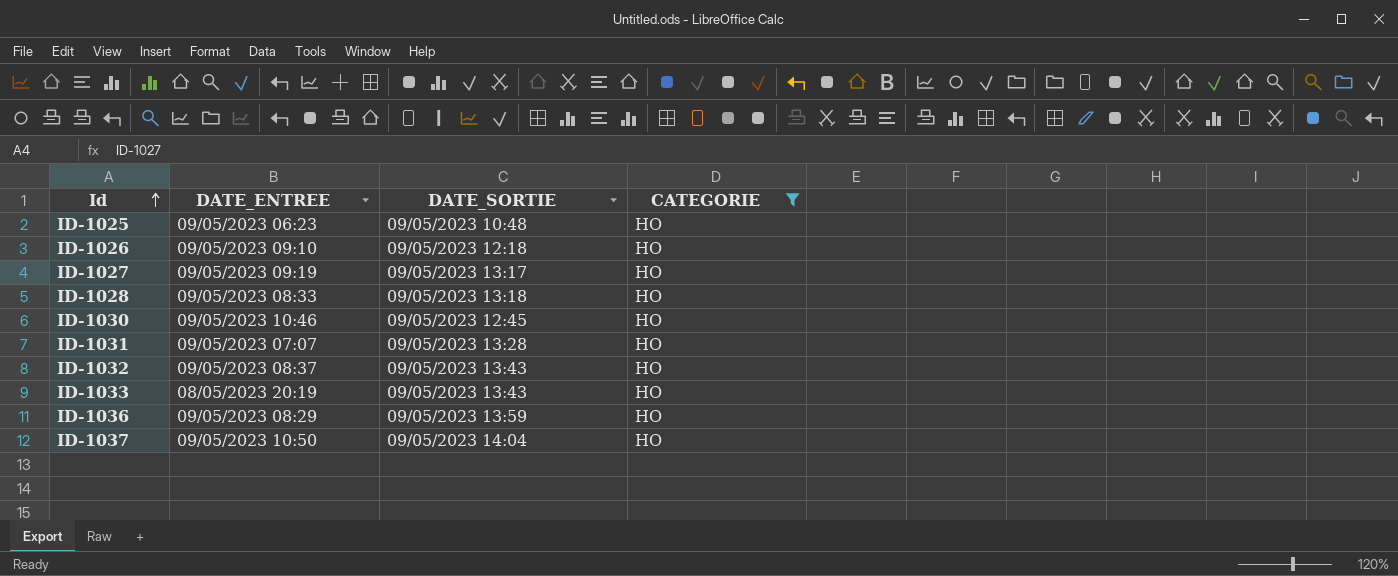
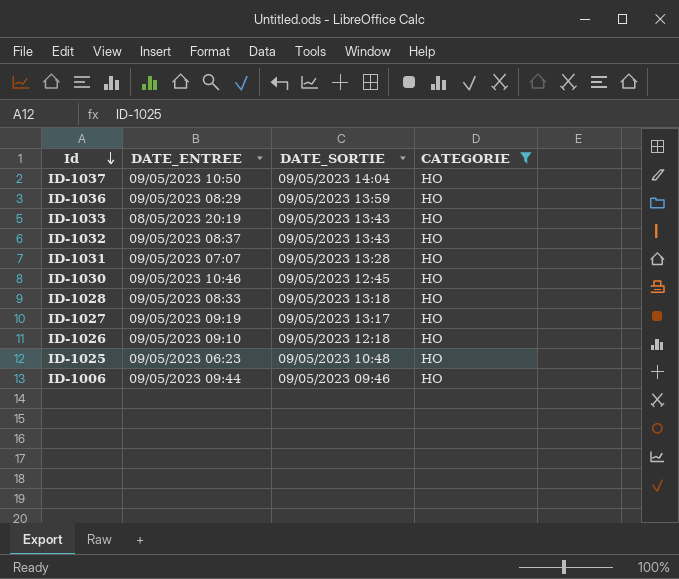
row order: Id ascending -> Id descending
row ID-1006: none -> 09/05/2023 09:44 | 09/05/2023 09:46 | HO

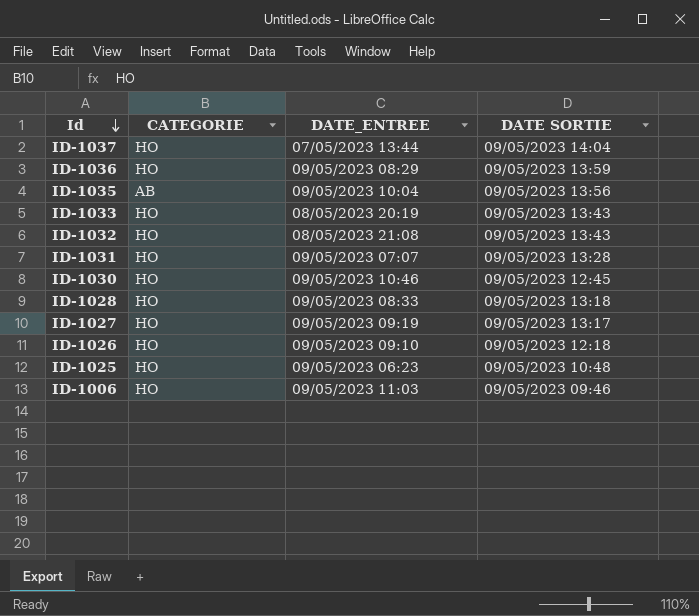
filter: CATEGORIE = HO -> none
column CATEGORIE | position: 4 -> 2
column name: DATE_SORTIE -> DATE SORTIE
ID-1037 | DATE_ENTREE: 09/05/2023 10:50 -> 07/05/2023 13:44
ID-1032 | DATE_ENTREE: 09/05/2023 08:37 -> 08/05/2023 21:08
ID-1006 | DATE_ENTREE: 09/05/2023 09:44 -> 09/05/2023 11:03

